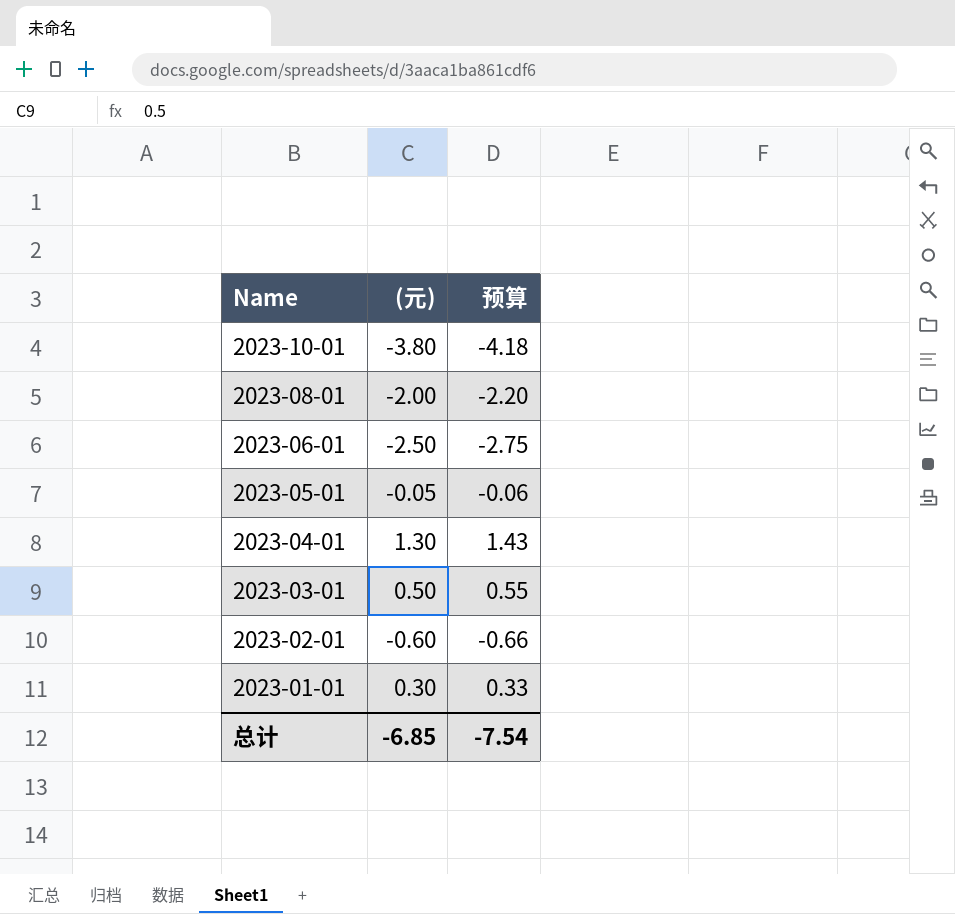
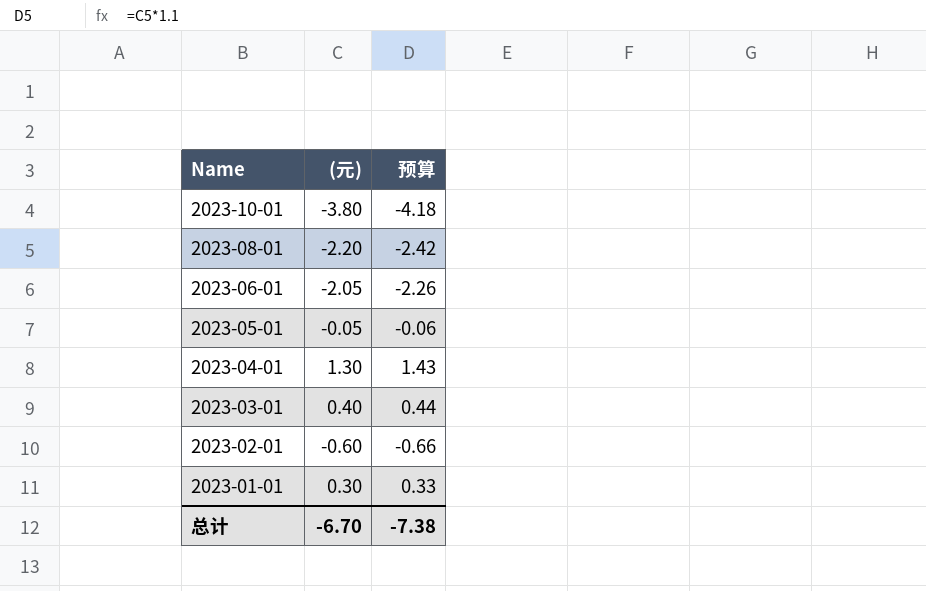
2023-08-01 | (元): -2.00 -> -2.20
2023-08-01 | 预算: -2.20 -> -2.42
2023-06-01 | (元): -2.50 -> -2.05
2023-06-01 | 预算: -2.75 -> -2.26
2023-03-01 | (元): 0.50 -> 0.40
2023-03-01 | 预算: 0.55 -> 0.44
总计 | (元): -6.85 -> -6.70
总计 | 预算: -7.54 -> -7.38

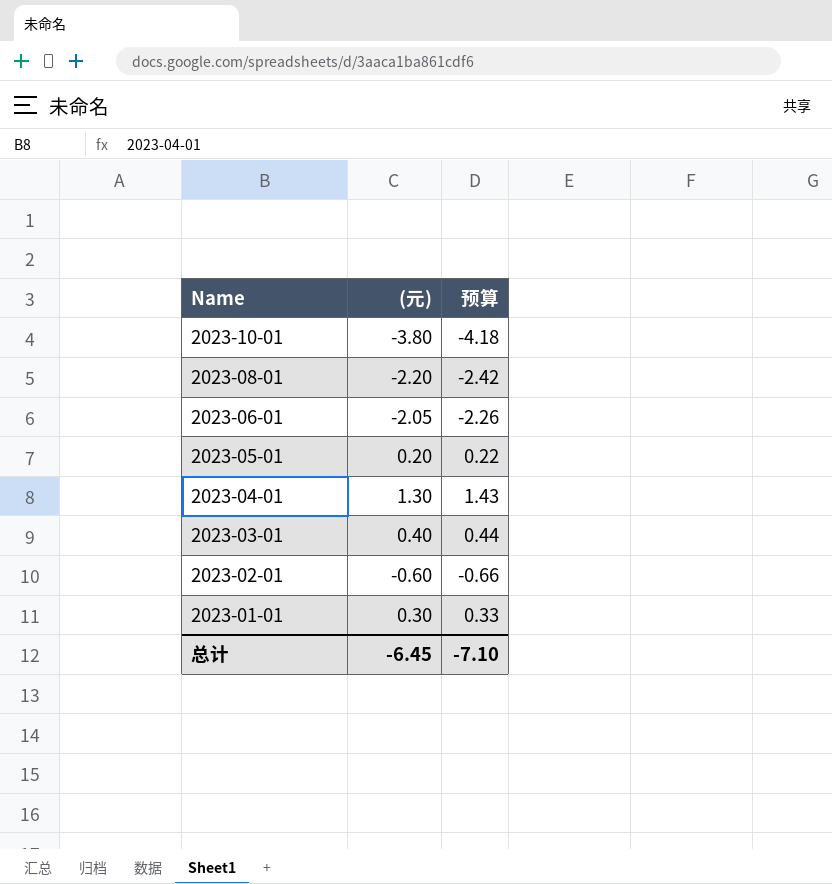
2023-05-01 | (元): -0.05 -> 0.20
2023-05-01 | 预算: -0.06 -> 0.22
总计 | (元): -6.70 -> -6.45
总计 | 预算: -7.38 -> -7.10

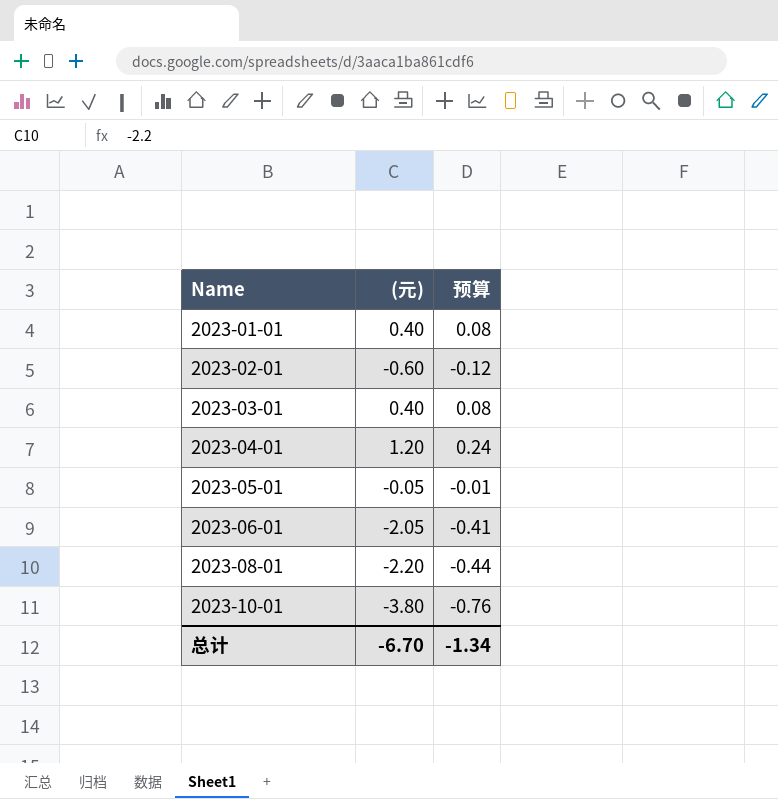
row order: Name descending -> Name ascending
column 预算 | formula: [(元)] * 1.1 -> [(元)] * 0.2
2023-01-01 | (元): 0.30 -> 0.40
2023-04-01 | (元): 1.30 -> 1.20
2023-05-01 | (元): 0.20 -> -0.05
总计 | (元): -6.45 -> -6.70
总计 | 预算: -7.10 -> -1.34

